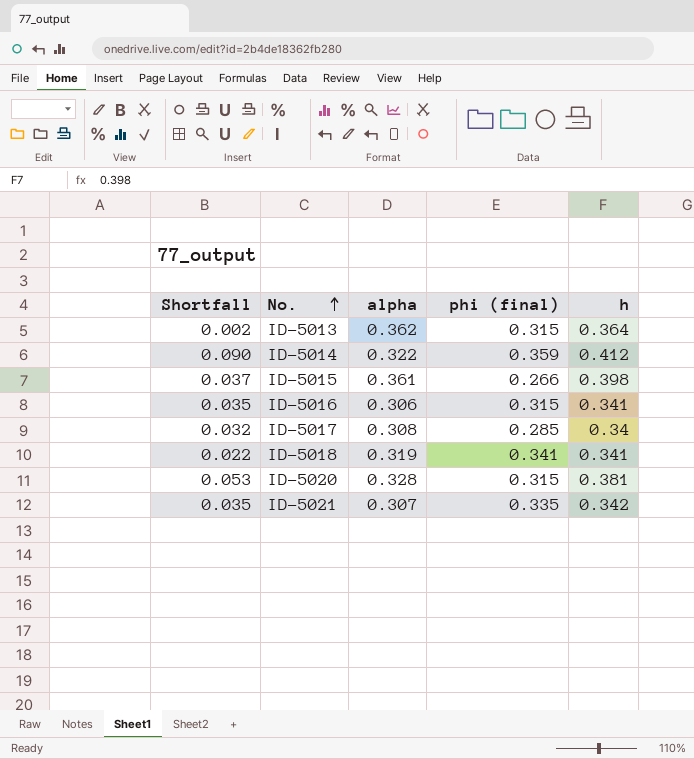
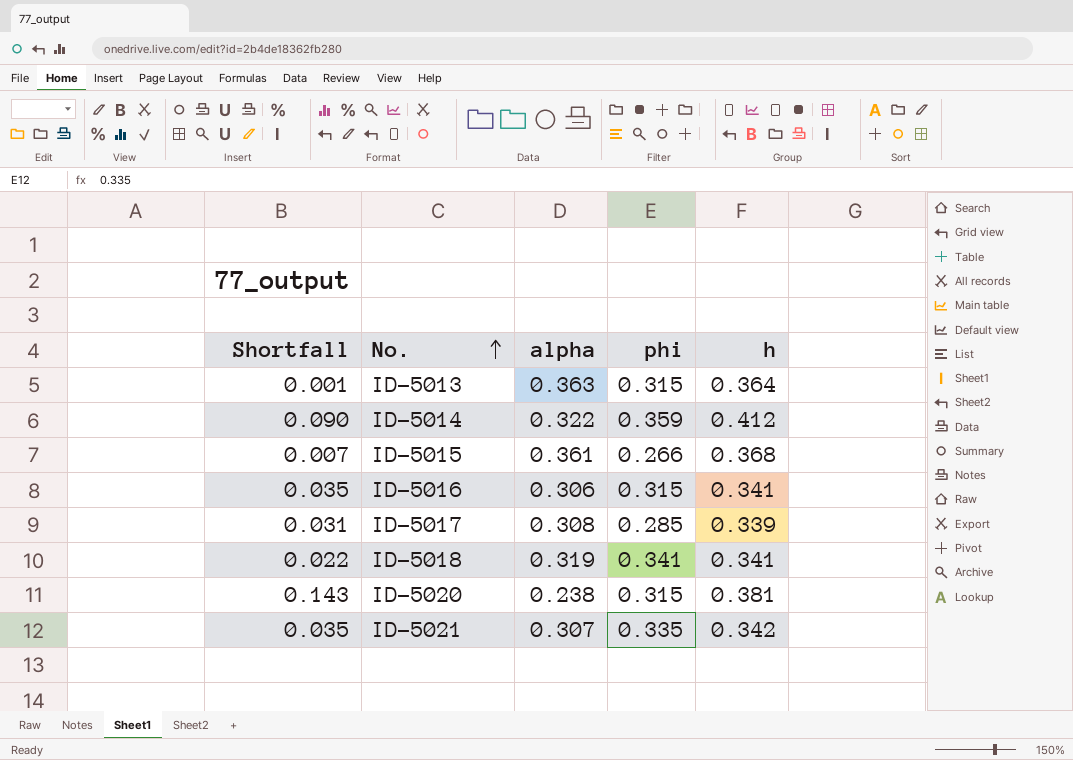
column name: phi (final) -> phi
ID-5013 | Shortfall: 0.002 -> 0.001
ID-5013 | alpha: 0.362 -> 0.363
ID-5015 | Shortfall: 0.037 -> 0.007
ID-5015 | h: 0.398 -> 0.368
ID-5017 | Shortfall: 0.032 -> 0.031
ID-5017 | h: 0.34 -> 0.339
ID-5020 | Shortfall: 0.053 -> 0.143
ID-5020 | alpha: 0.328 -> 0.238

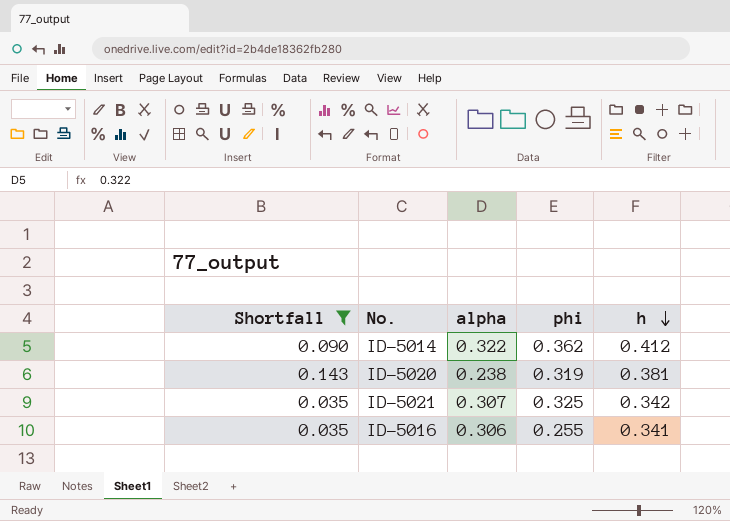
filter: none -> Shortfall >= 0.035
row order: No. ascending -> h descending
ID-5014 | phi: 0.359 -> 0.362
ID-5020 | phi: 0.315 -> 0.319
ID-5021 | phi: 0.335 -> 0.325
ID-5016 | phi: 0.315 -> 0.255

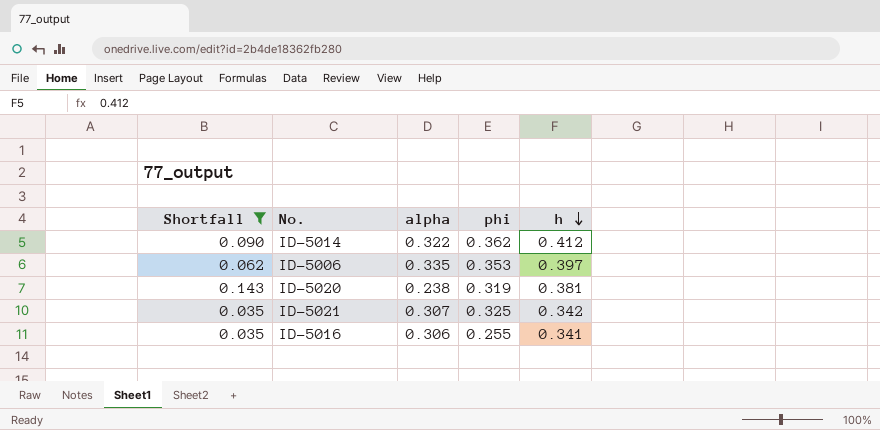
row ID-5006: none -> 0.062 | 0.335 | 0.353 | 0.397

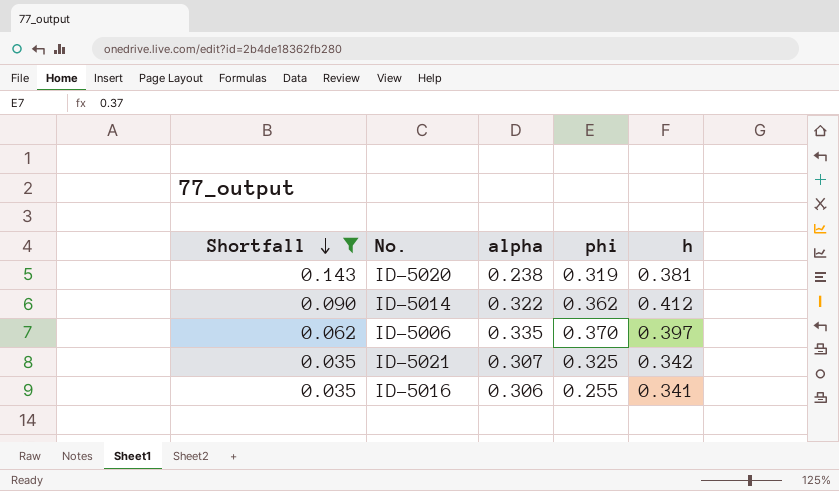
row order: h descending -> Shortfall descending
ID-5006 | phi: 0.353 -> 0.370

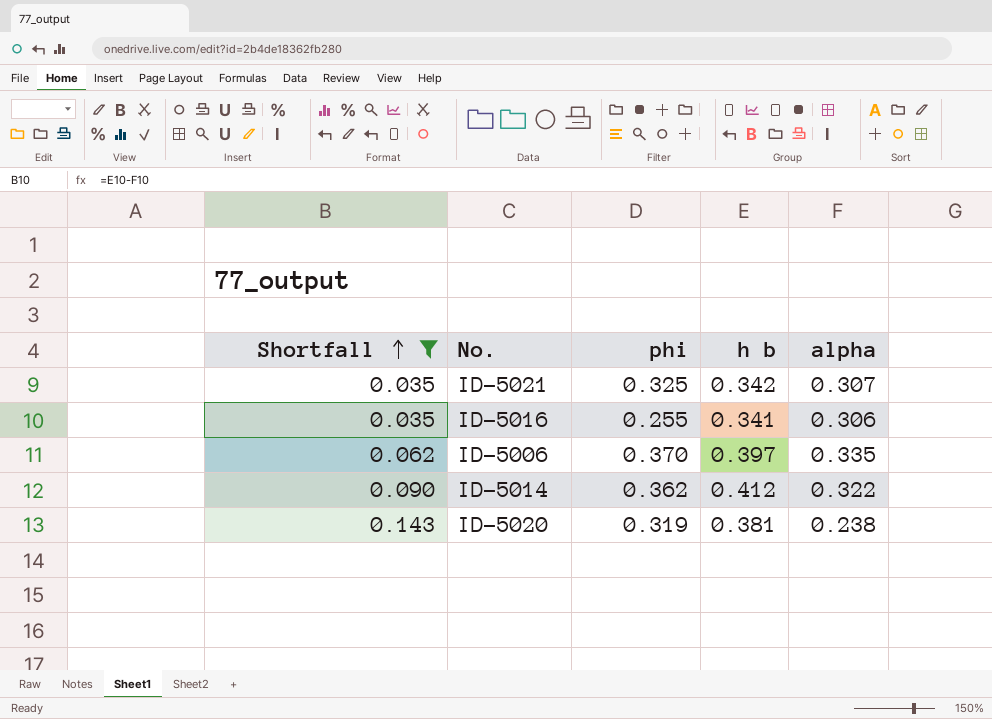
row order: Shortfall descending -> Shortfall ascending
column name: h -> h b
column alpha | position: 3 -> 5

